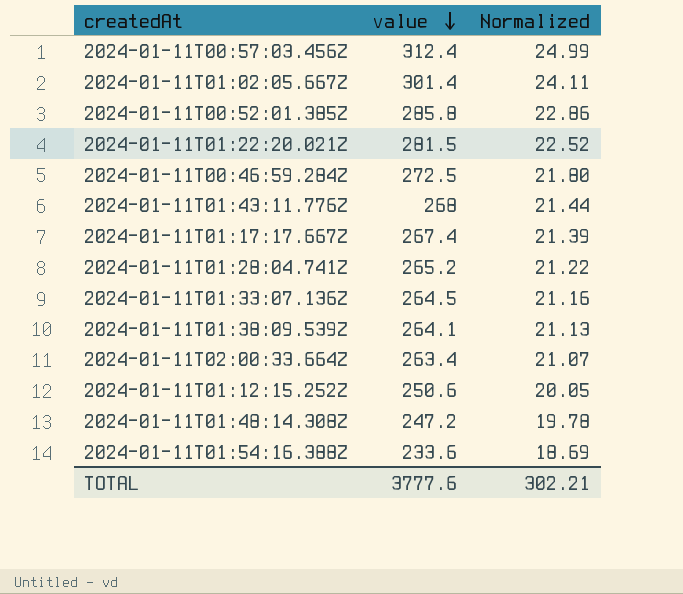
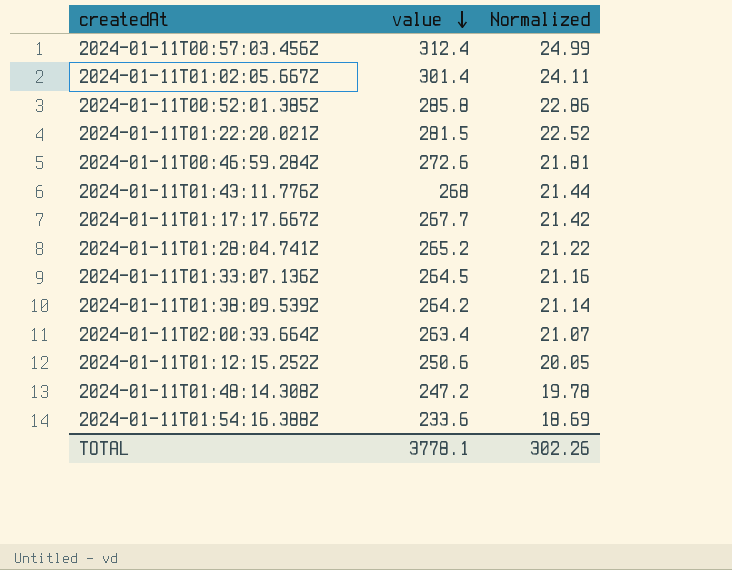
2024-01-11T00:46:59.284Z | value: 272.5 -> 272.6
2024-01-11T00:46:59.284Z | Normalized: 21.80 -> 21.81
2024-01-11T01:17:17.667Z | value: 267.4 -> 267.7
2024-01-11T01:17:17.667Z | Normalized: 21.39 -> 21.42
2024-01-11T01:38:09.539Z | value: 264.1 -> 264.2
2024-01-11T01:38:09.539Z | Normalized: 21.13 -> 21.14
TOTAL | value: 3777.6 -> 3778.1
TOTAL | Normalized: 302.21 -> 302.26

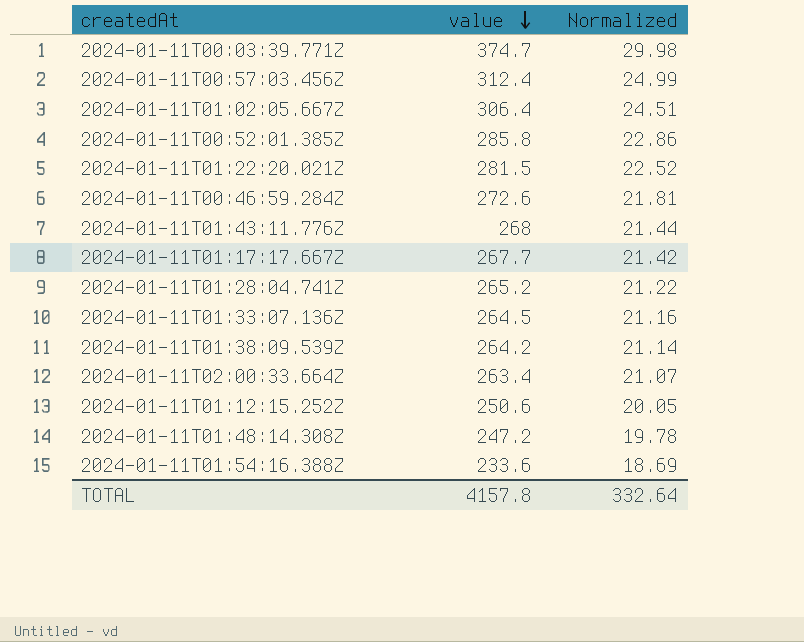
row 2024-01-11T00:03:39.771Z: none -> 374.7 | 29.98
2024-01-11T01:02:05.667Z | value: 301.4 -> 306.4
2024-01-11T01:02:05.667Z | Normalized: 24.11 -> 24.51
TOTAL | value: 3778.1 -> 4157.8
TOTAL | Normalized: 302.26 -> 332.64

